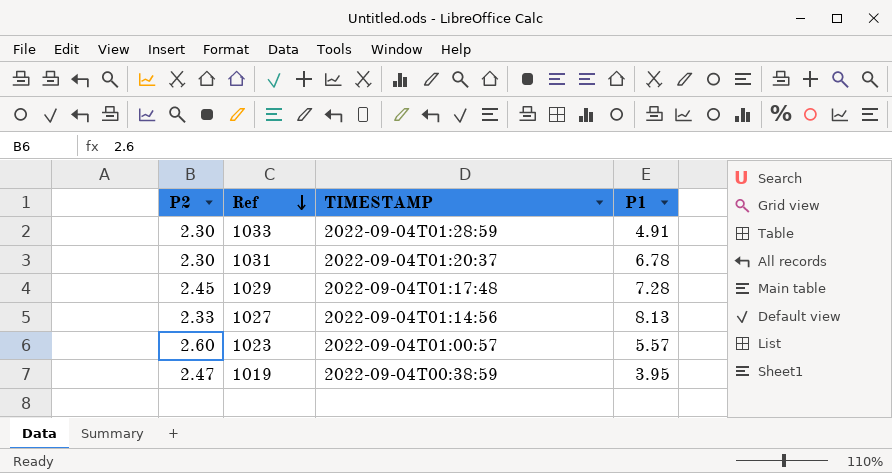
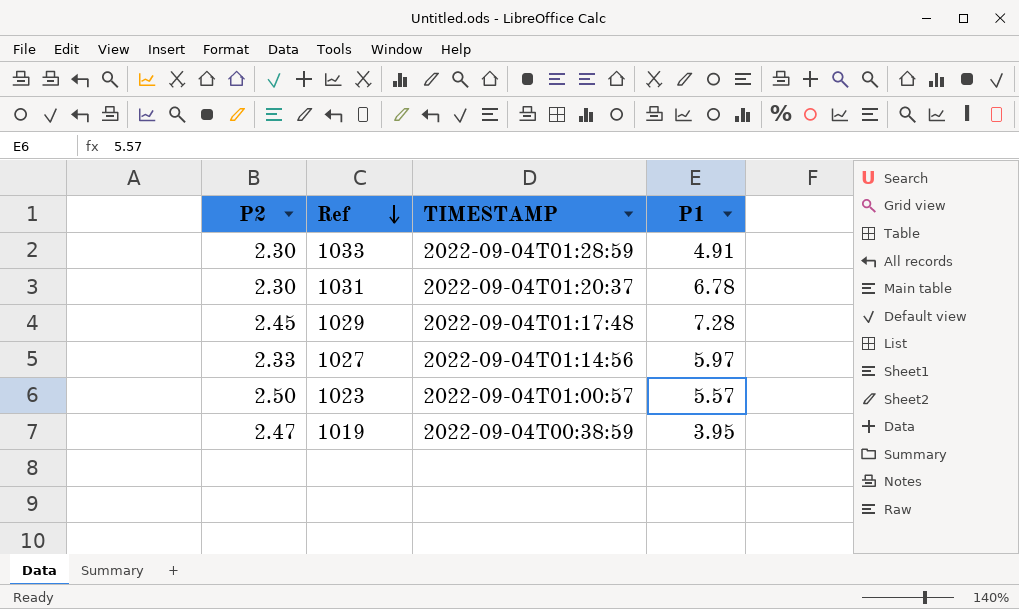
1027 | P1: 8.13 -> 5.97
1023 | P2: 2.60 -> 2.50

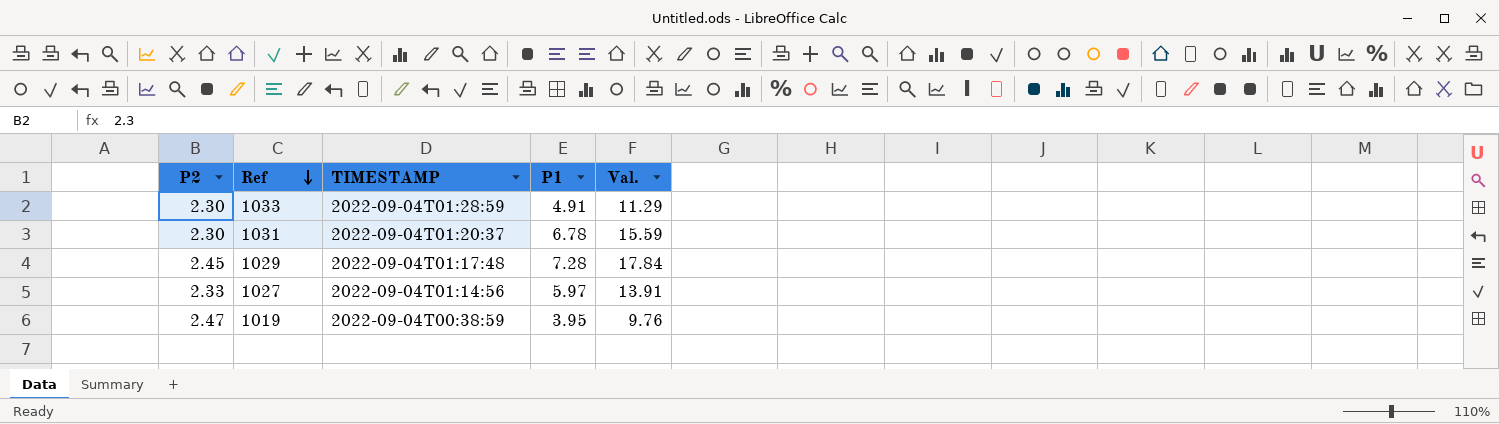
column Val. | formula: none -> [P2] * [P1]
row 1023: 2.50 | 2022-09-04T01:00:57 | 5.57 -> none

